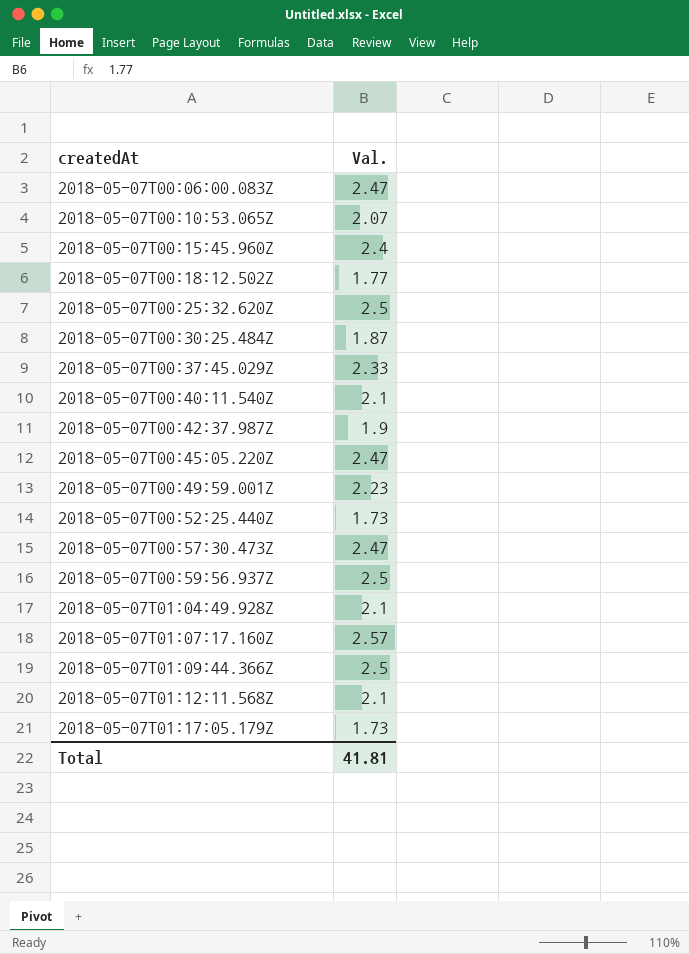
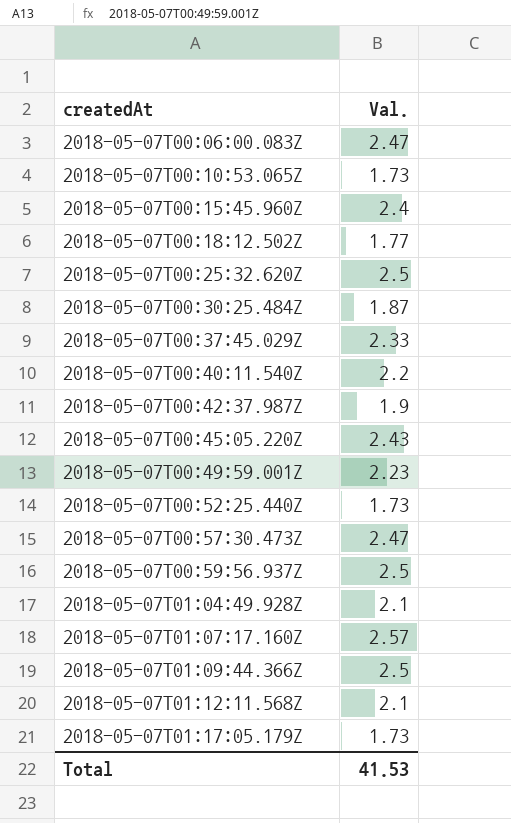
2018-05-07T00:10:53.065Z | Val.: 2.07 -> 1.73
2018-05-07T00:40:11.540Z | Val.: 2.1 -> 2.2
2018-05-07T00:45:05.220Z | Val.: 2.47 -> 2.43
Total | Val.: 41.81 -> 41.53

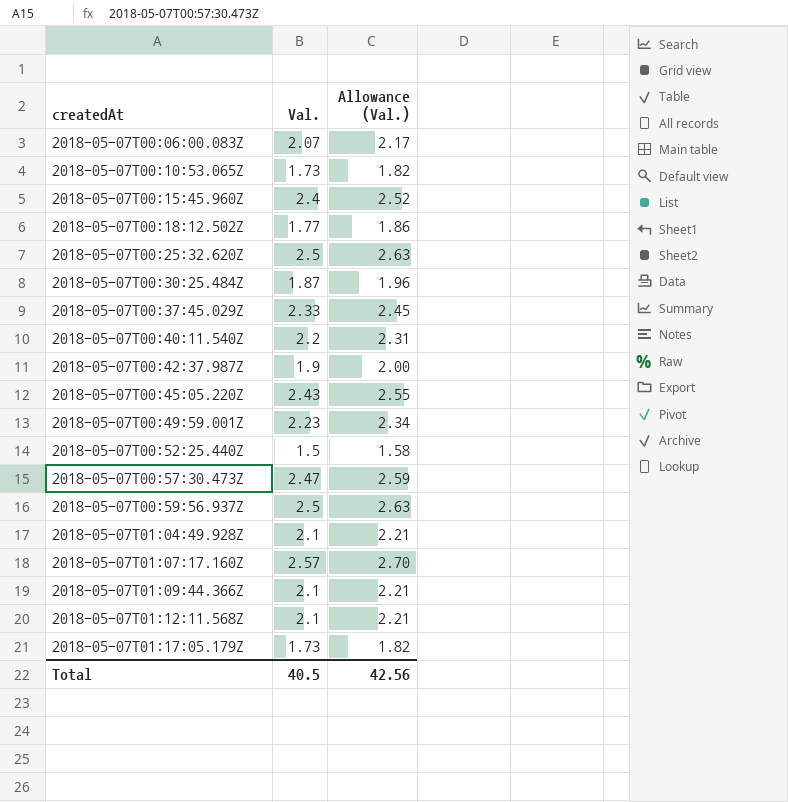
column Allowance (Val.) | formula: none -> [Val.] * 1.05
2018-05-07T00:06:00.083Z | Val.: 2.47 -> 2.07
2018-05-07T00:52:25.440Z | Val.: 1.73 -> 1.5
2018-05-07T01:09:44.366Z | Val.: 2.5 -> 2.1
Total | Val.: 41.53 -> 40.5

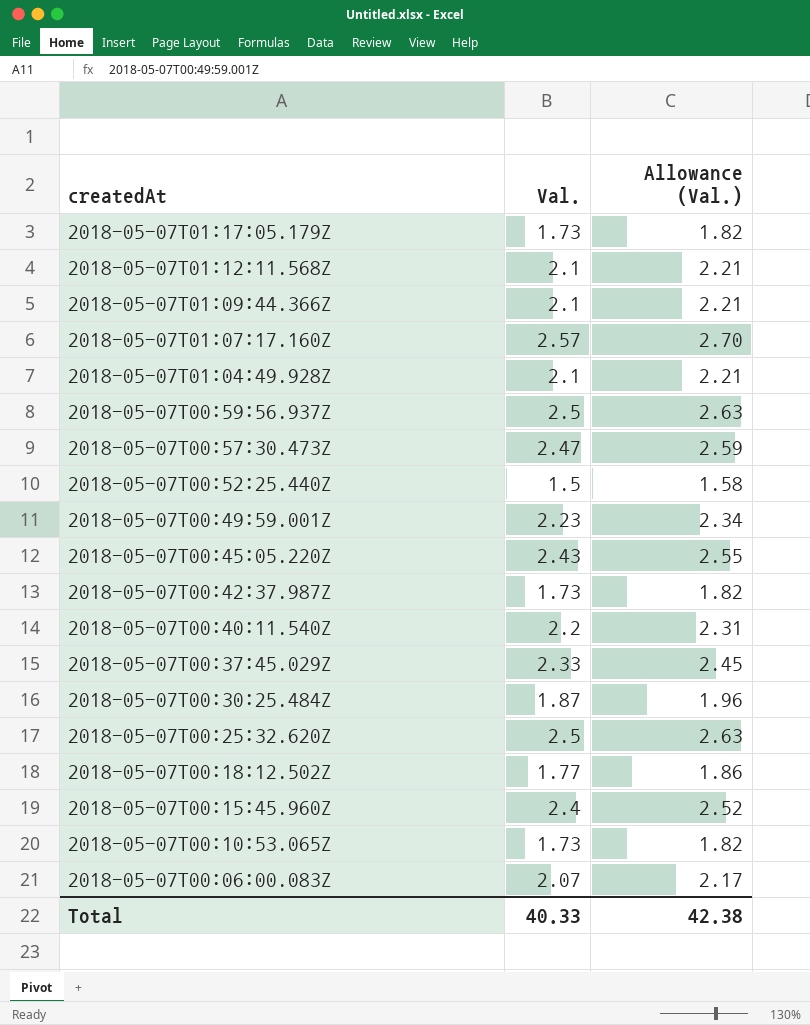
row order: createdAt ascending -> createdAt descending
2018-05-07T00:42:37.987Z | Val.: 1.9 -> 1.73
2018-05-07T00:42:37.987Z | Allowance (Val.): 2.00 -> 1.82
Total | Val.: 40.5 -> 40.33
Total | Allowance (Val.): 42.56 -> 42.38

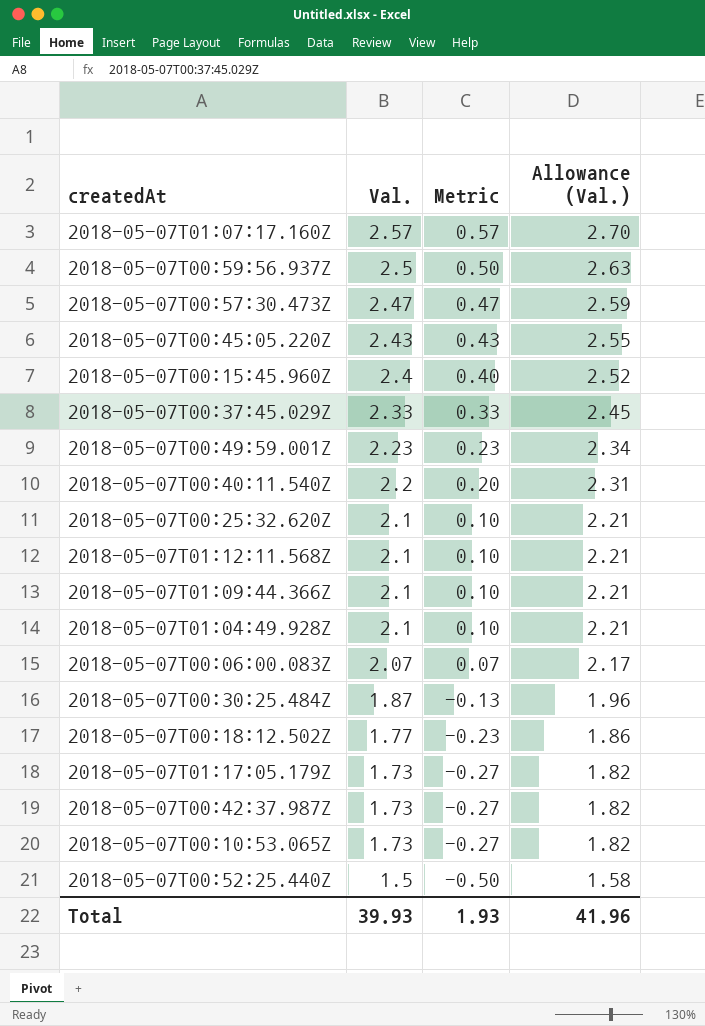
row order: createdAt descending -> Val. descending
column Metric | formula: none -> [Val.] - 2
2018-05-07T00:25:32.620Z | Val.: 2.5 -> 2.1
2018-05-07T00:25:32.620Z | Allowance (Val.): 2.63 -> 2.21
Total | Val.: 40.33 -> 39.93
Total | Allowance (Val.): 42.38 -> 41.96

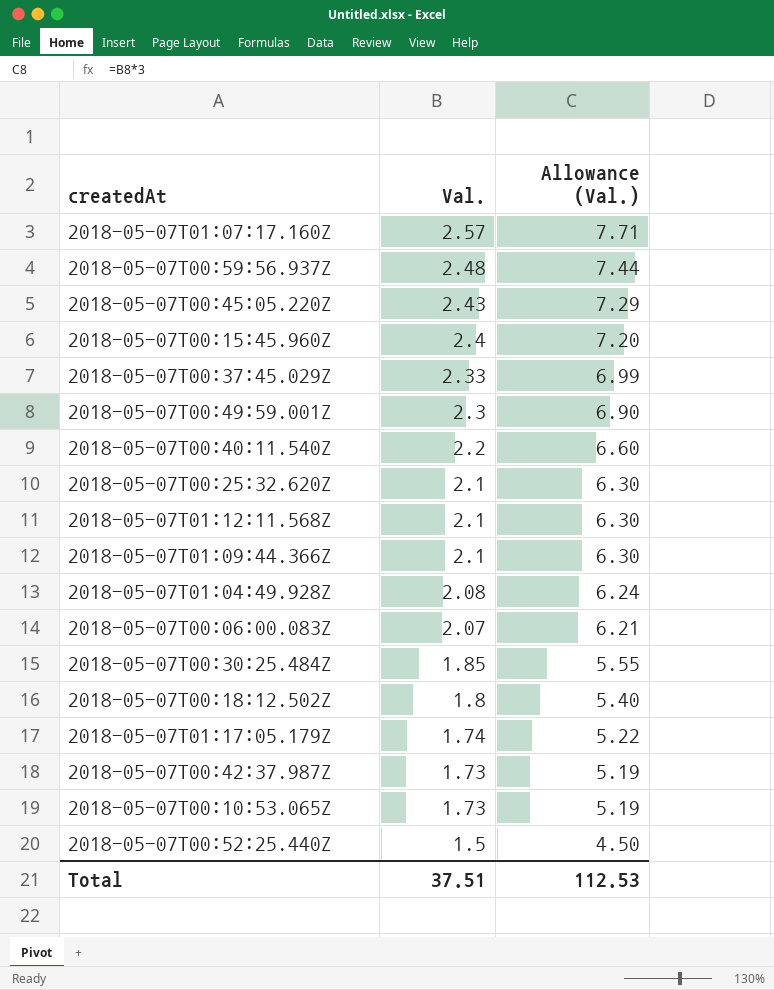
column Metric | formula: [Val.] - 2 -> none
column Allowance (Val.) | formula: [Val.] * 1.05 -> [Val.] * 3
row 2018-05-07T00:57:30.473Z: 2.47 | 0.47 | 2.59 -> none
2018-05-07T00:59:56.937Z | Val.: 2.5 -> 2.48
2018-05-07T00:49:59.001Z | Val.: 2.23 -> 2.3
2018-05-07T01:04:49.928Z | Val.: 2.1 -> 2.08
2018-05-07T00:30:25.484Z | Val.: 1.87 -> 1.85
2018-05-07T00:18:12.502Z | Val.: 1.77 -> 1.8
2018-05-07T01:17:05.179Z | Val.: 1.73 -> 1.74
Total | Val.: 39.93 -> 37.51
Total | Allowance (Val.): 41.96 -> 112.53

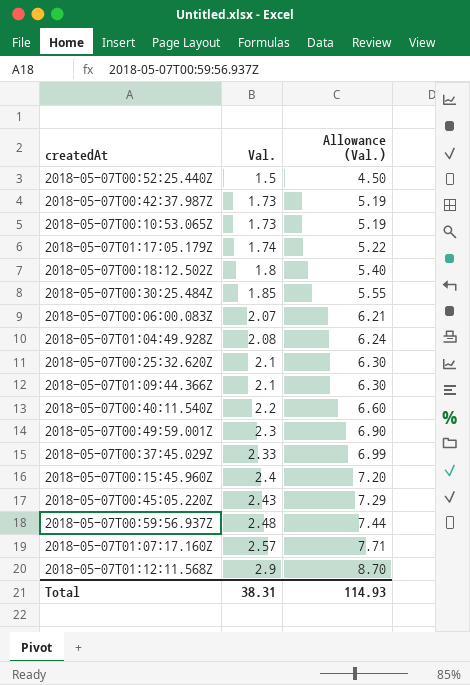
row order: Val. descending -> Val. ascending
2018-05-07T01:12:11.568Z | Val.: 2.1 -> 2.9
2018-05-07T01:12:11.568Z | Allowance (Val.): 6.30 -> 8.70
Total | Val.: 37.51 -> 38.31
Total | Allowance (Val.): 112.53 -> 114.93

